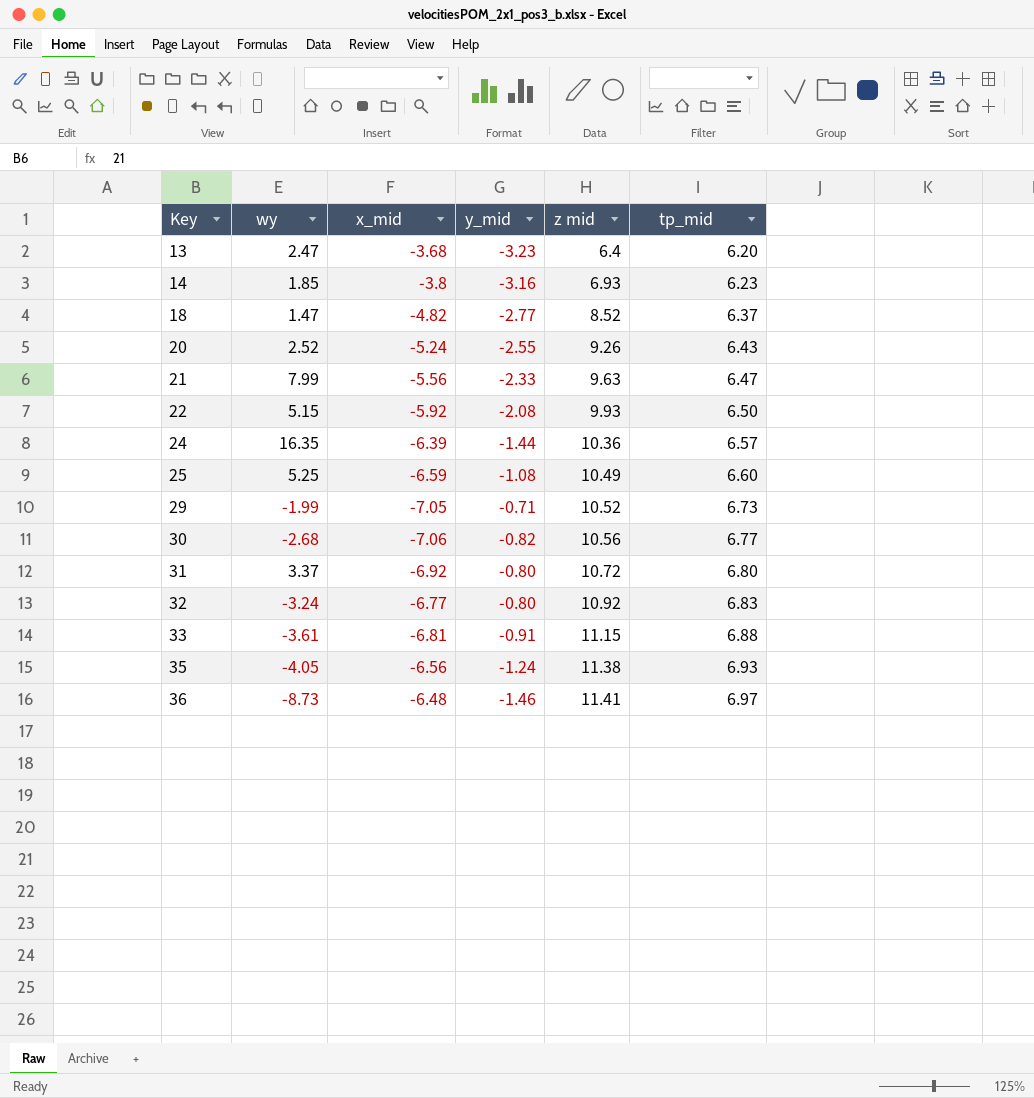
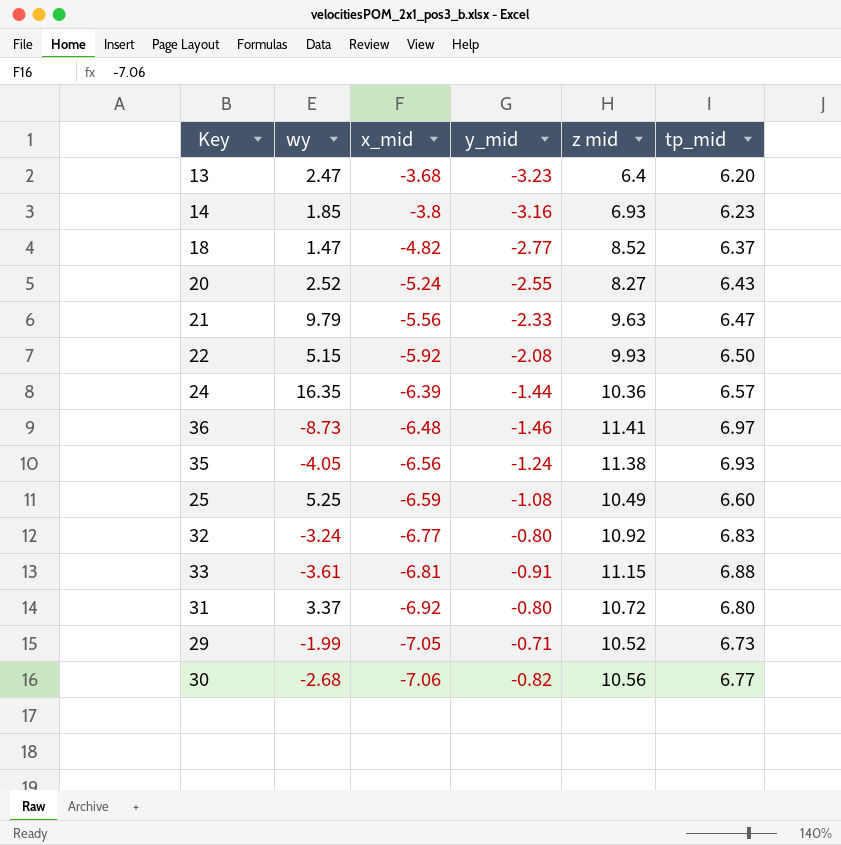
row order: Key ascending -> x_mid descending
20 | z mid: 9.26 -> 8.27
21 | wy: 7.99 -> 9.79

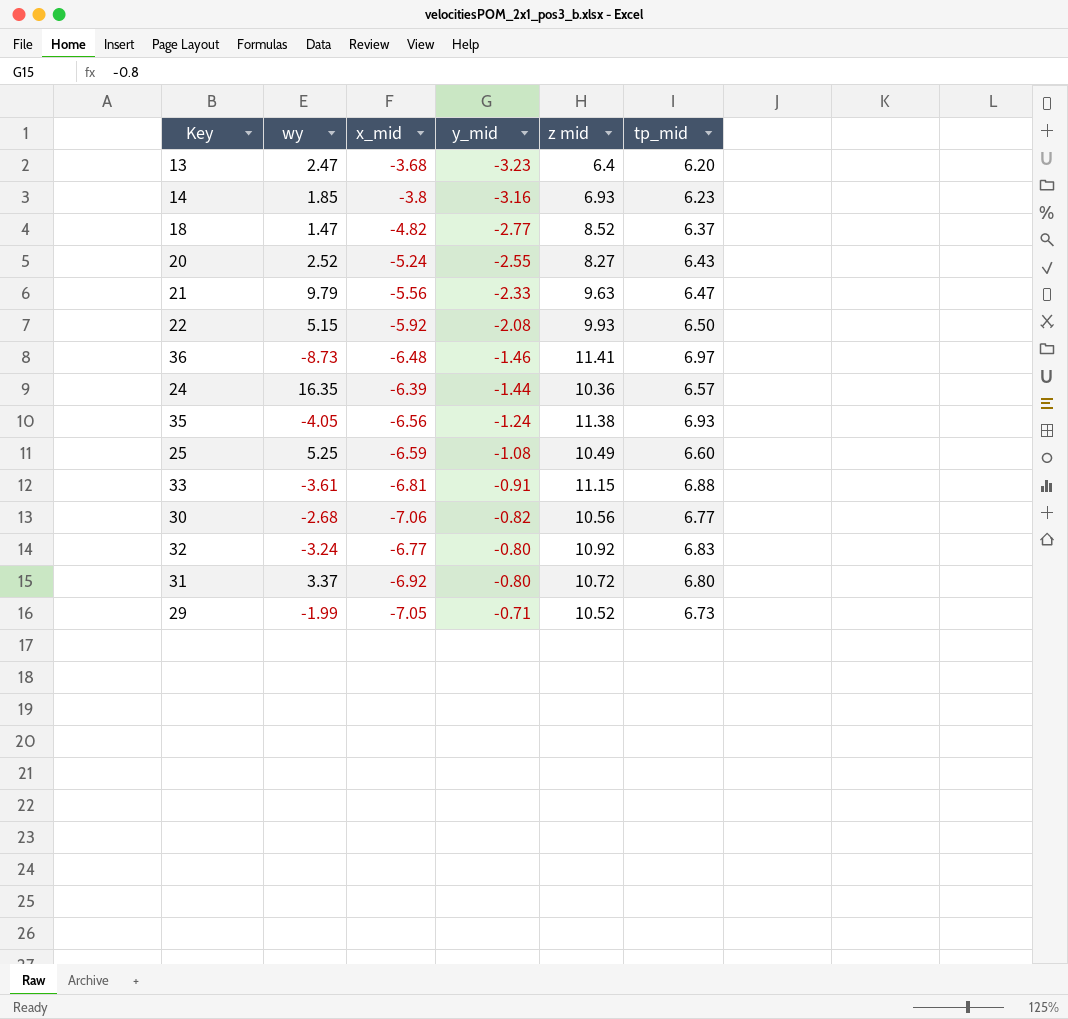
row order: x_mid descending -> y_mid ascending

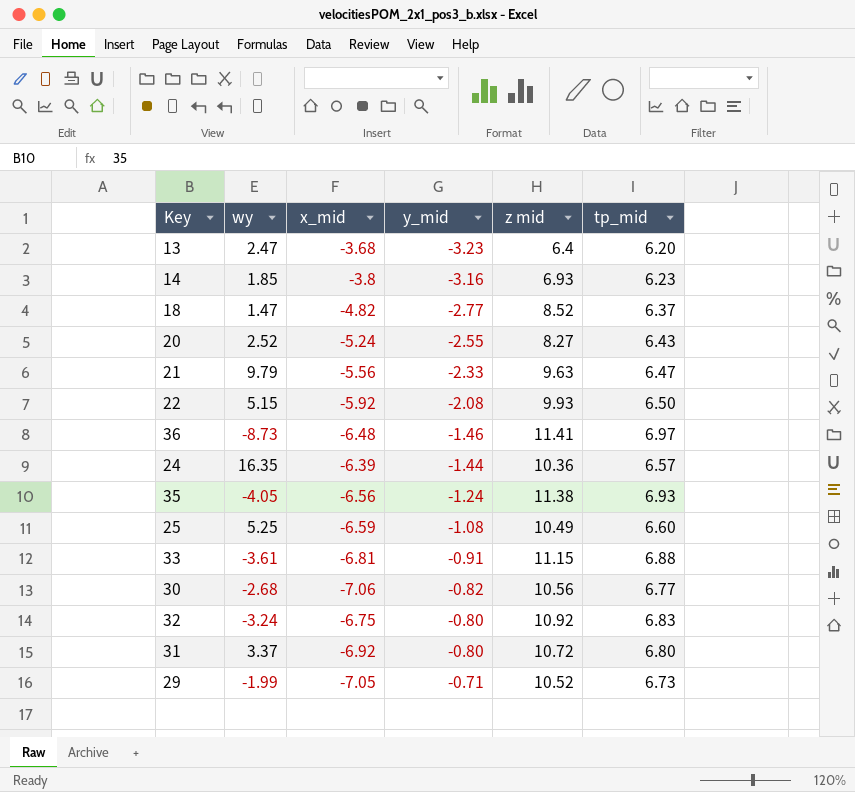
32 | x_mid: -6.77 -> -6.75

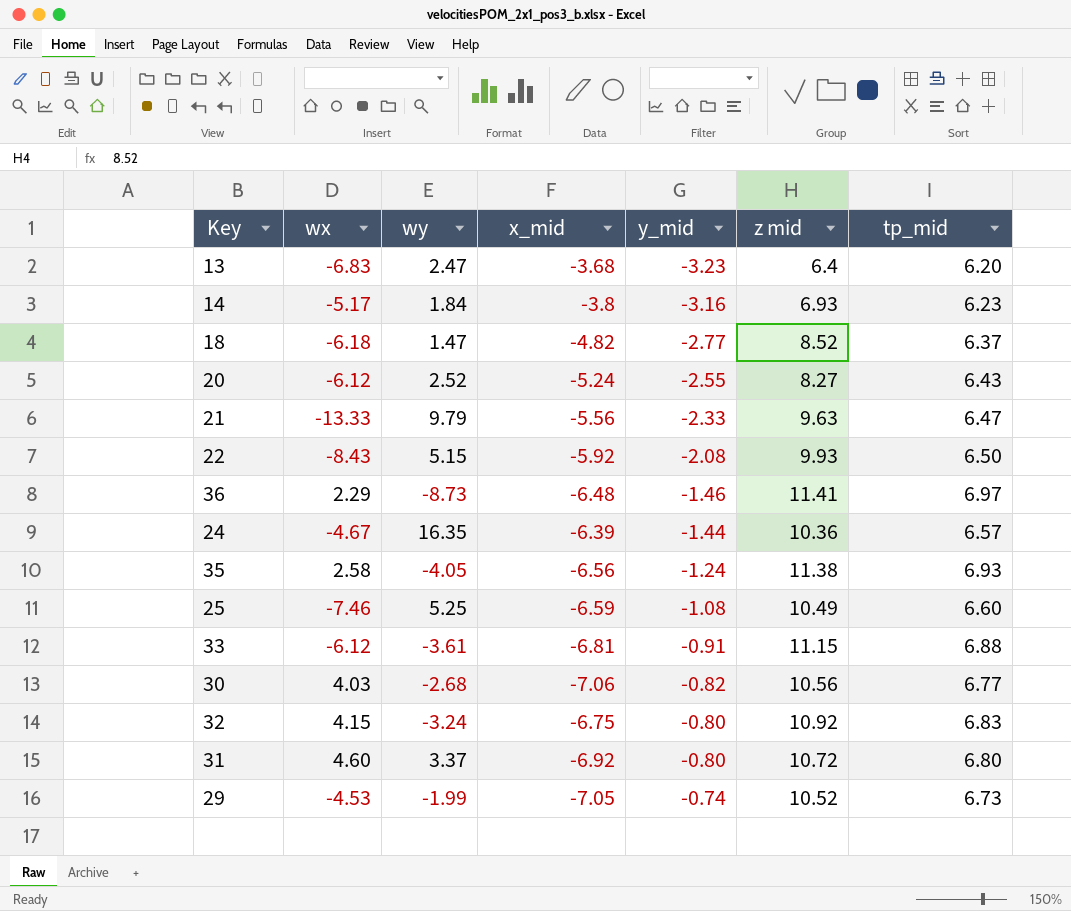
column wx | position: none -> 2
14 | wy: 1.85 -> 1.84
29 | y_mid: -0.71 -> -0.74

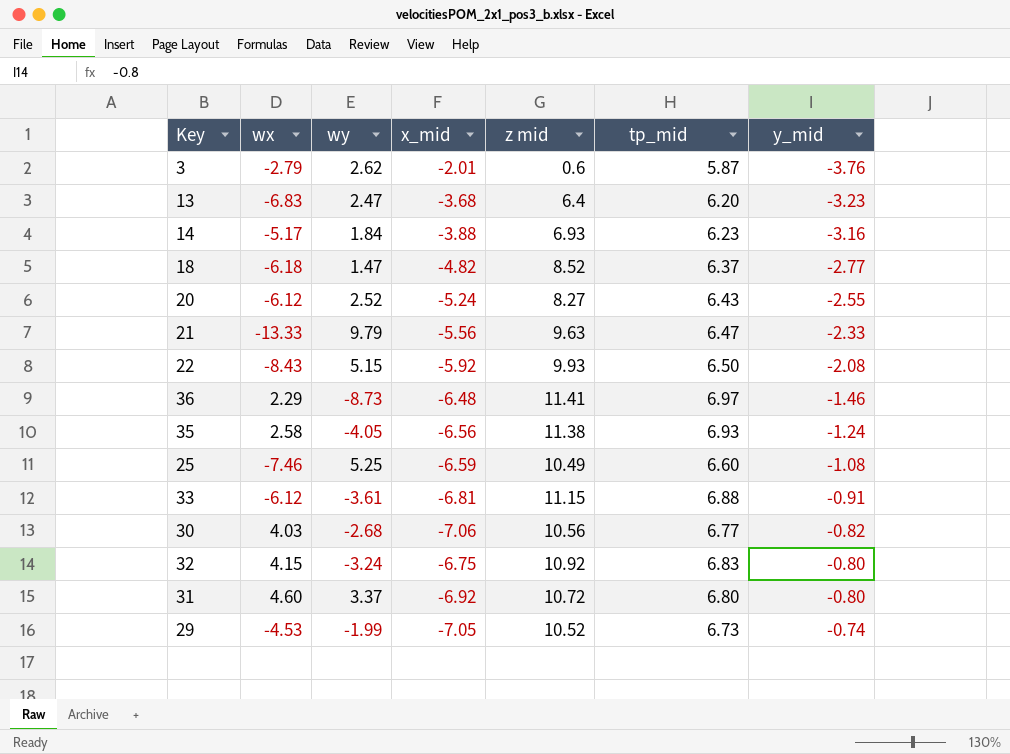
column y_mid | position: 5 -> 7
row 24: -4.67 | 16.35 | -6.39 | -1.44 | 10.36 | 6.57 -> none
row 3: none -> -2.79 | 2.62 | -2.01 | 0.6 | 5.87 | -3.76
14 | x_mid: -3.8 -> -3.88

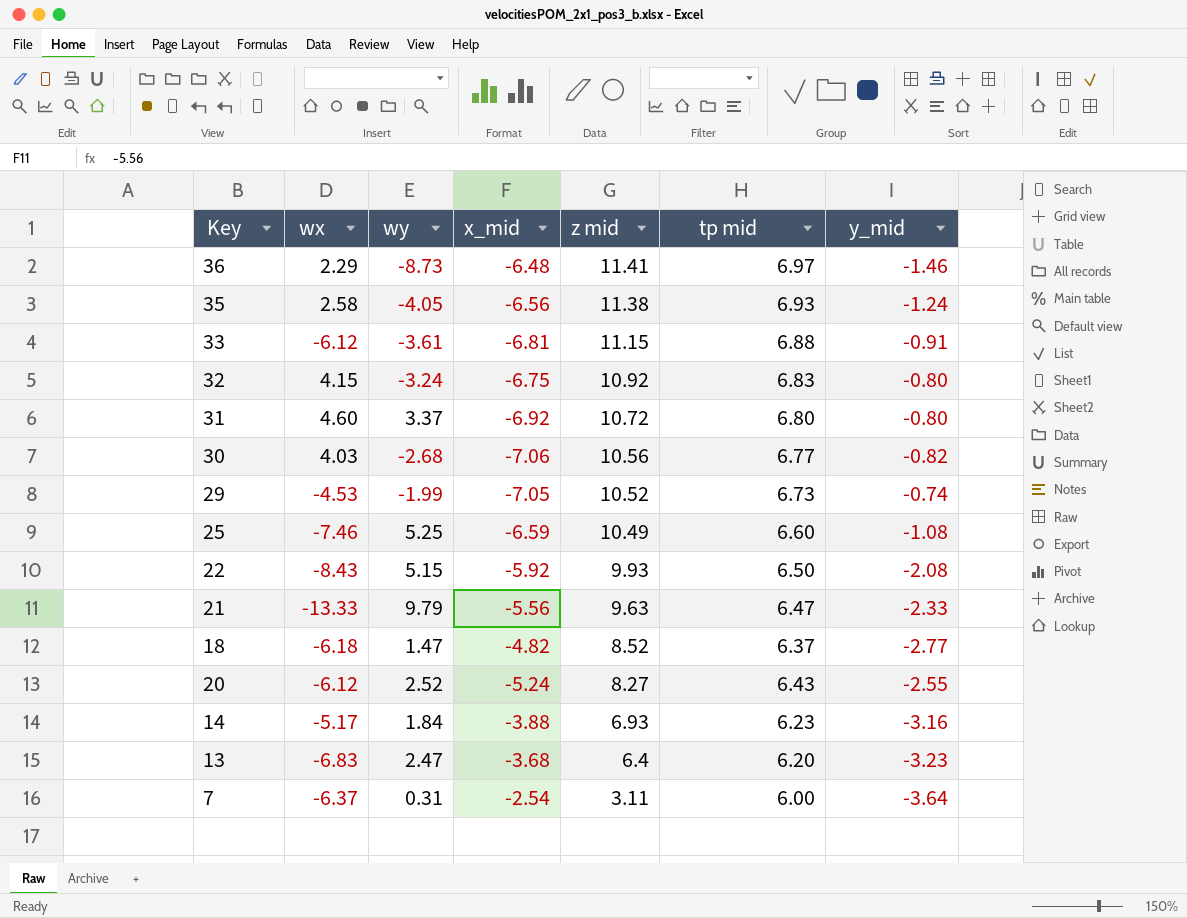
row order: y_mid ascending -> z mid descending
column name: tp_mid -> tp mid
row 3: -2.79 | 2.62 | -2.01 | 0.6 | 5.87 | -3.76 -> none
row 7: none -> -6.37 | 0.31 | -2.54 | 3.11 | 6.00 | -3.64

